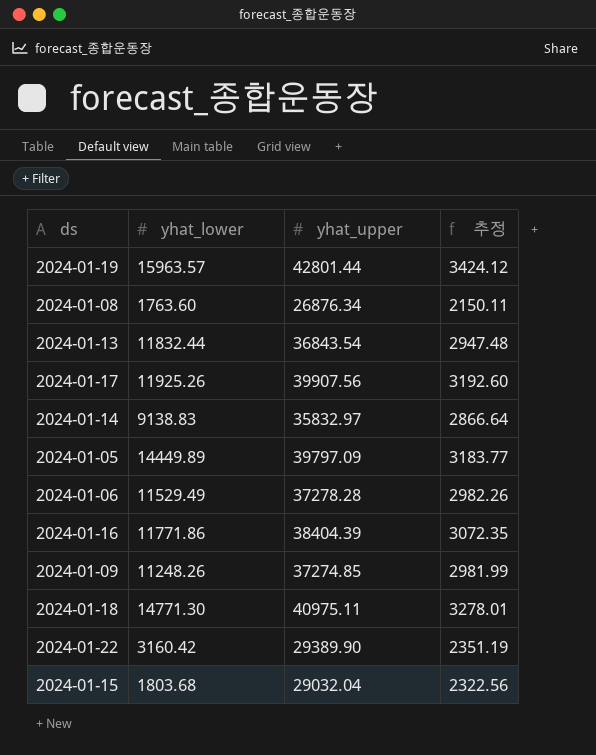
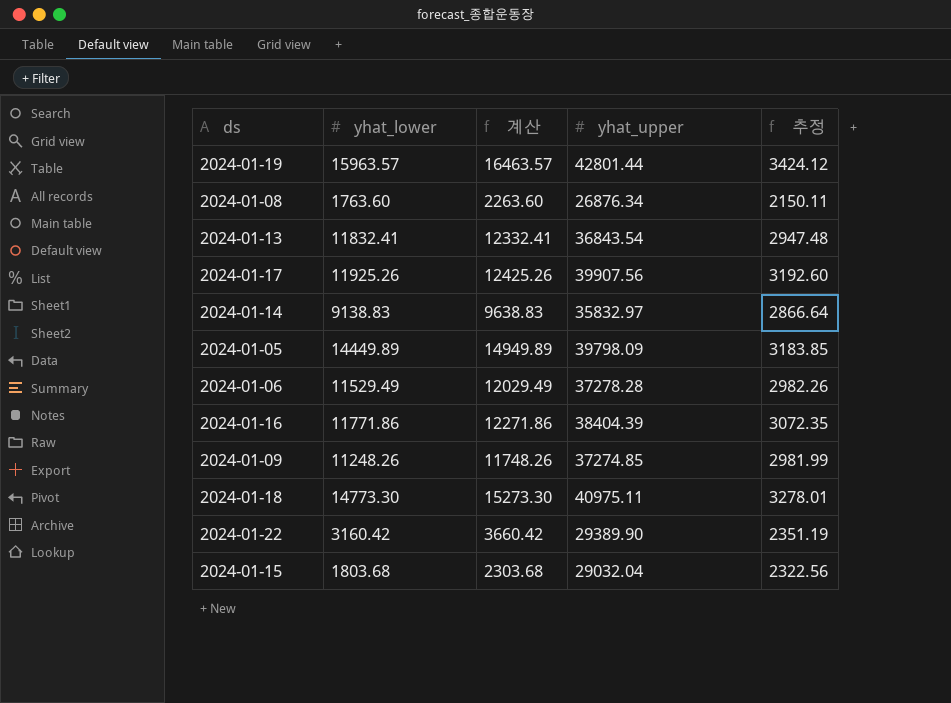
column 계산 | formula: none -> [yhat_lower] + 500
2024-01-13 | yhat_lower: 11832.44 -> 11832.41
2024-01-05 | yhat_upper: 39797.09 -> 39798.09
2024-01-05 | 추정: 3183.77 -> 3183.85
2024-01-18 | yhat_lower: 14771.30 -> 14773.30

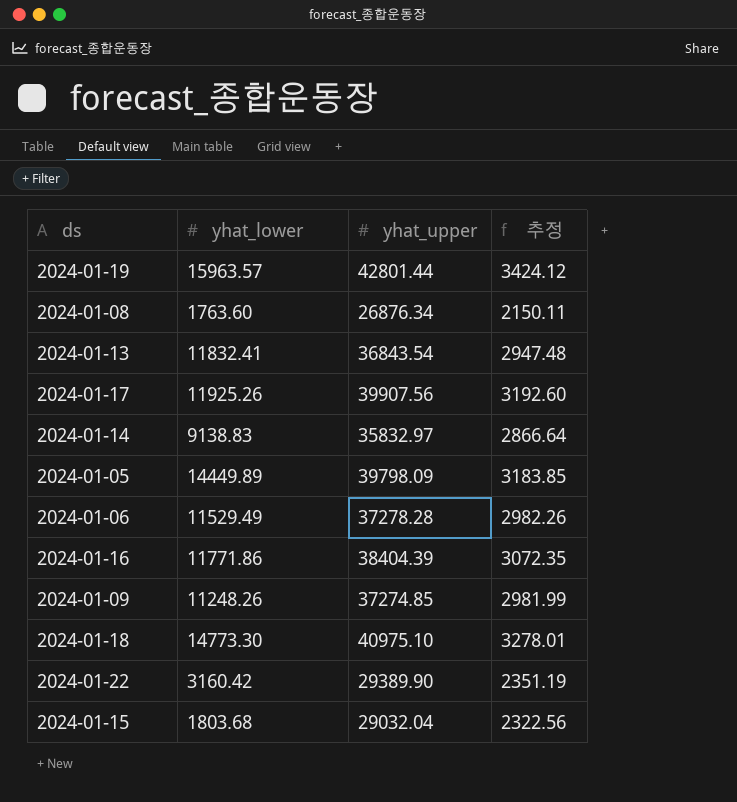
column 계산 | formula: [yhat_lower] + 500 -> none
2024-01-18 | yhat_upper: 40975.11 -> 40975.10

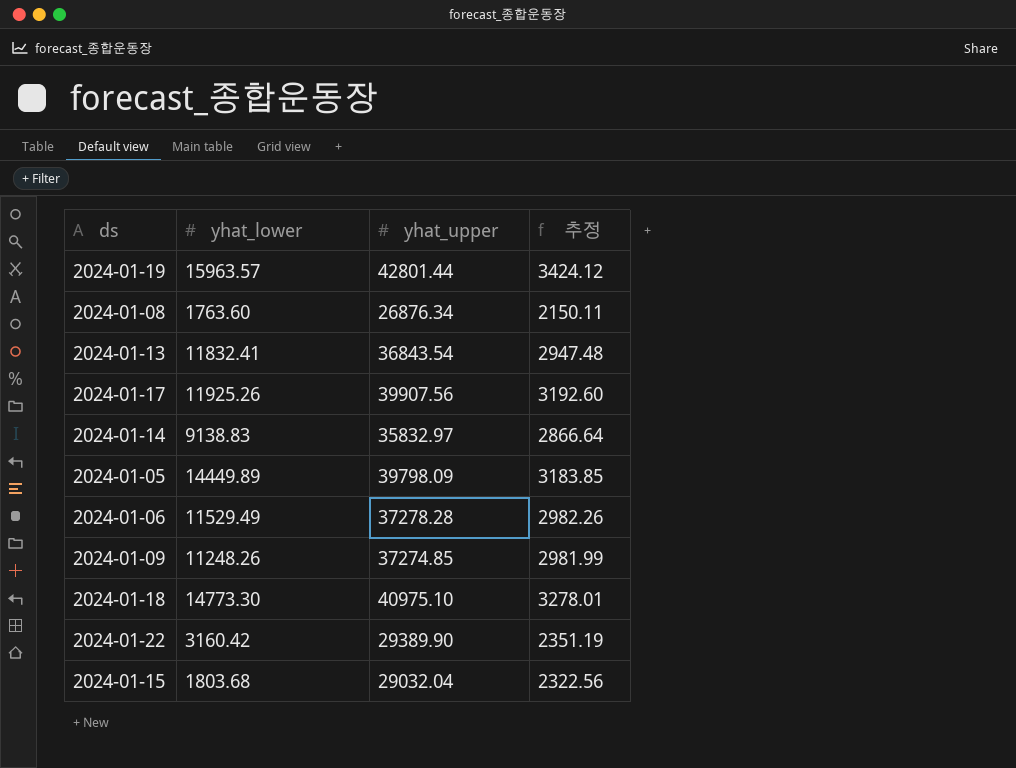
row 2024-01-16: 11771.86 | 38404.39 | 3072.35 -> none

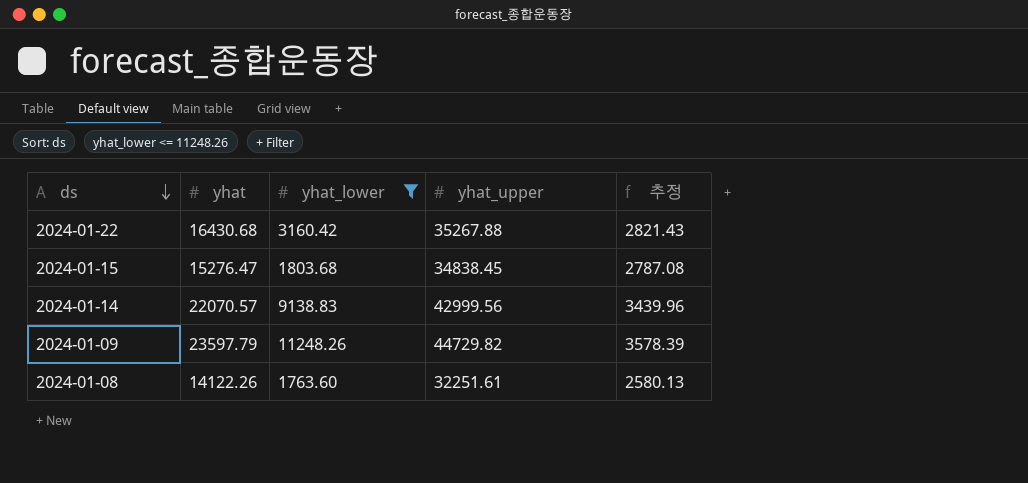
filter: none -> yhat_lower <= 11248.26
row order: none -> ds descending
column yhat | position: none -> 2
2024-01-22 | yhat_upper: 29389.90 -> 35267.88
2024-01-22 | 추정: 2351.19 -> 2821.43
2024-01-15 | yhat_upper: 29032.04 -> 34838.45
2024-01-15 | 추정: 2322.56 -> 2787.08
2024-01-14 | yhat_upper: 35832.97 -> 42999.56
2024-01-14 | 추정: 2866.64 -> 3439.96
2024-01-09 | yhat_upper: 37274.85 -> 44729.82
2024-01-09 | 추정: 2981.99 -> 3578.39
2024-01-08 | yhat_upper: 26876.34 -> 32251.61
2024-01-08 | 추정: 2150.11 -> 2580.13

